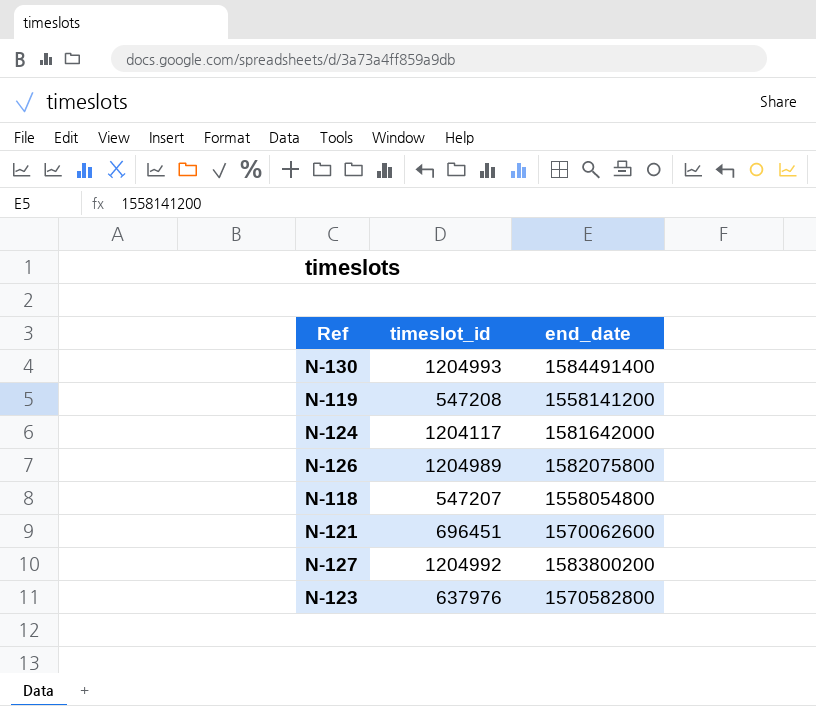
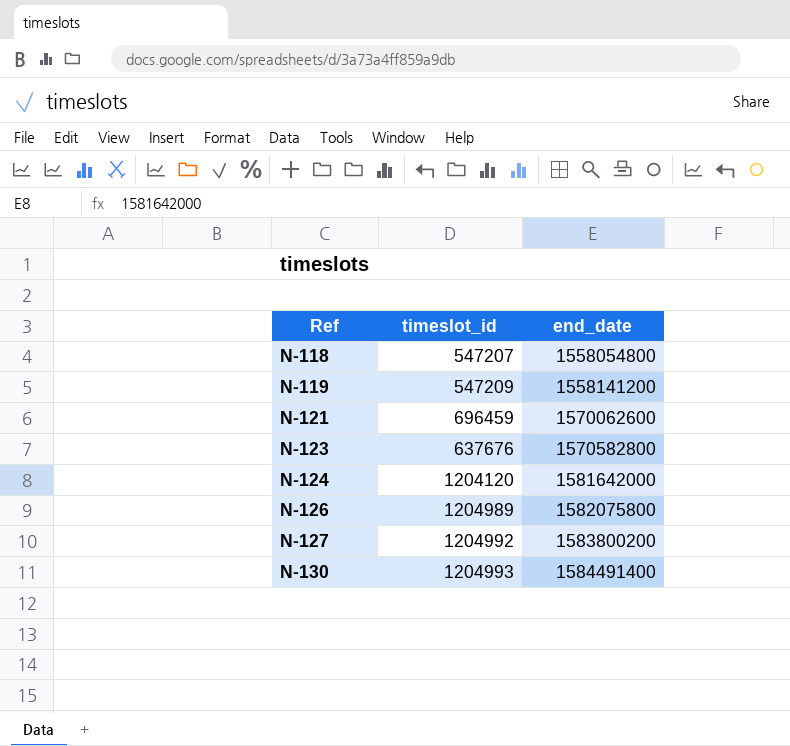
row order: none -> Ref ascending
N-119 | timeslot_id: 547208 -> 547209
N-121 | timeslot_id: 696451 -> 696459
N-123 | timeslot_id: 637976 -> 637676
N-124 | timeslot_id: 1204117 -> 1204120

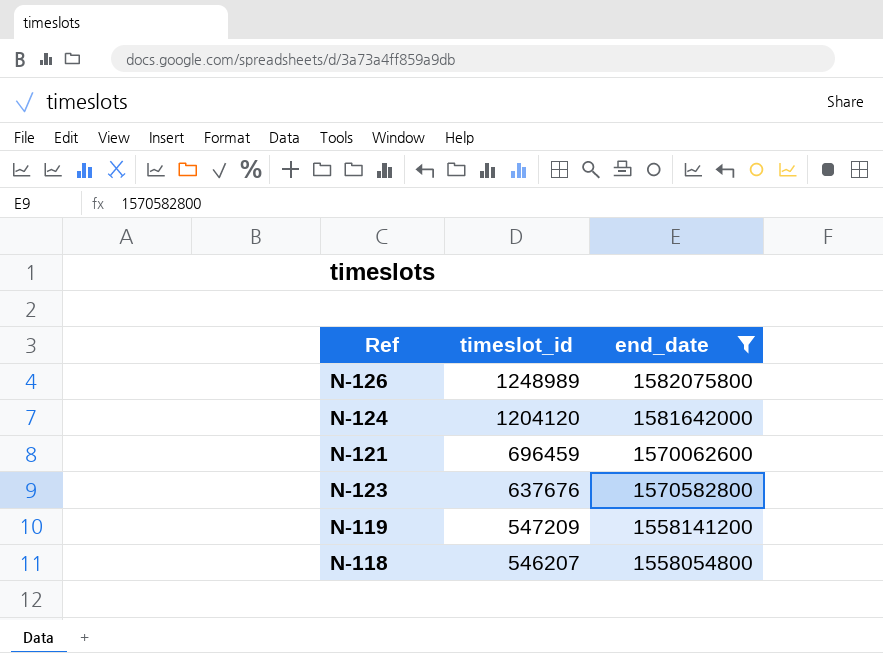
filter: none -> end_date <= 1582075800
row order: Ref ascending -> timeslot_id descending
N-126 | timeslot_id: 1204989 -> 1248989
N-118 | timeslot_id: 547207 -> 546207

